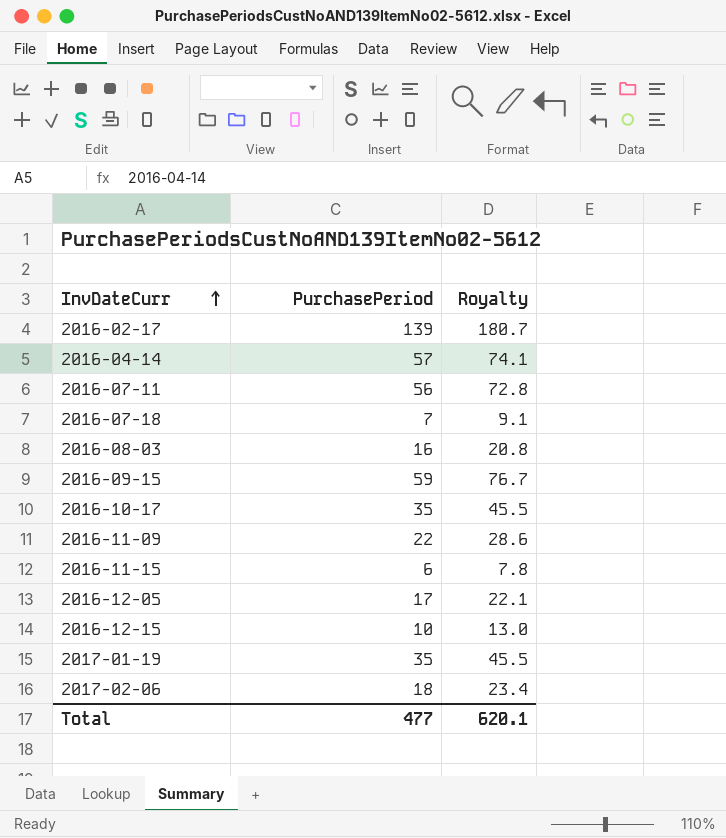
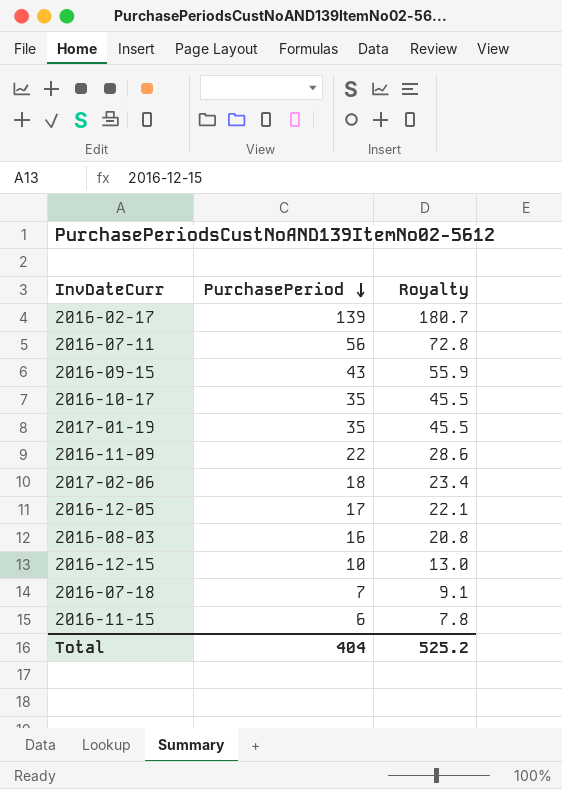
row order: InvDateCurr ascending -> PurchasePeriod descending
row 2016-04-14: 57 | 74.1 -> none
2016-09-15 | PurchasePeriod: 59 -> 43
2016-09-15 | Royalty: 76.7 -> 55.9
Total | PurchasePeriod: 477 -> 404
Total | Royalty: 620.1 -> 525.2

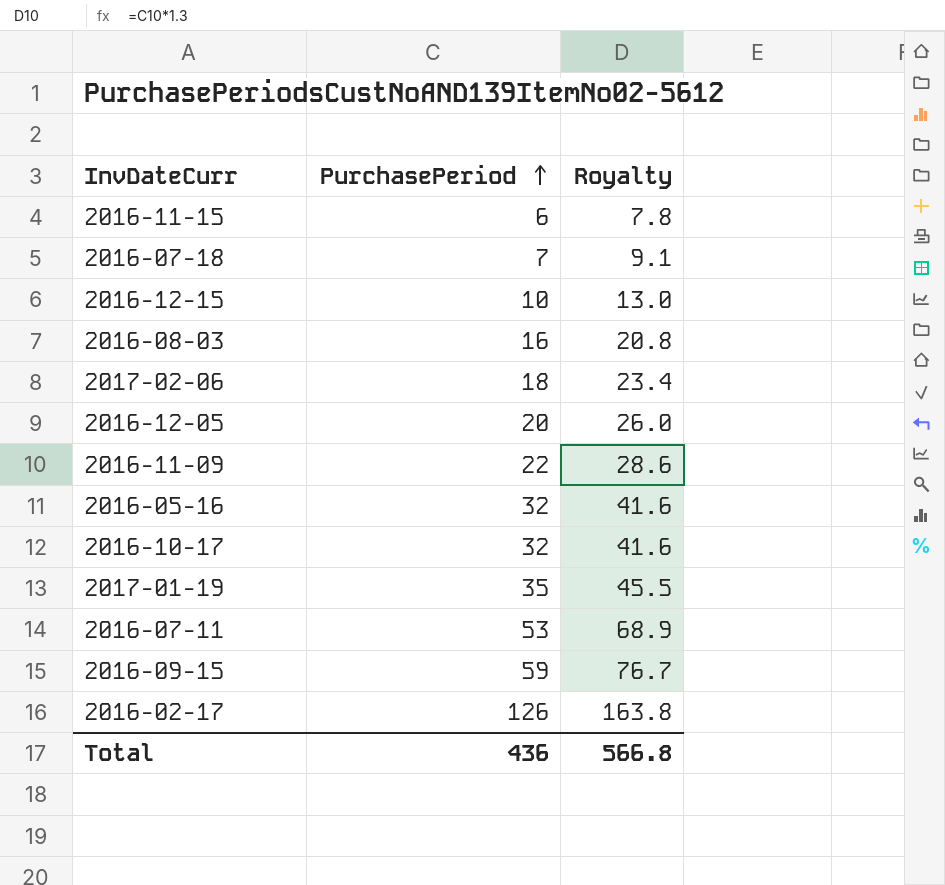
row order: PurchasePeriod descending -> PurchasePeriod ascending
2016-12-05 | PurchasePeriod: 17 -> 20
2016-12-05 | Royalty: 22.1 -> 26.0
row 2016-05-16: none -> 32 | 41.6
2016-10-17 | PurchasePeriod: 35 -> 32
2016-10-17 | Royalty: 45.5 -> 41.6
2016-07-11 | PurchasePeriod: 56 -> 53
2016-07-11 | Royalty: 72.8 -> 68.9
2016-09-15 | PurchasePeriod: 43 -> 59
2016-09-15 | Royalty: 55.9 -> 76.7
2016-02-17 | PurchasePeriod: 139 -> 126
2016-02-17 | Royalty: 180.7 -> 163.8
Total | PurchasePeriod: 404 -> 436
Total | Royalty: 525.2 -> 566.8

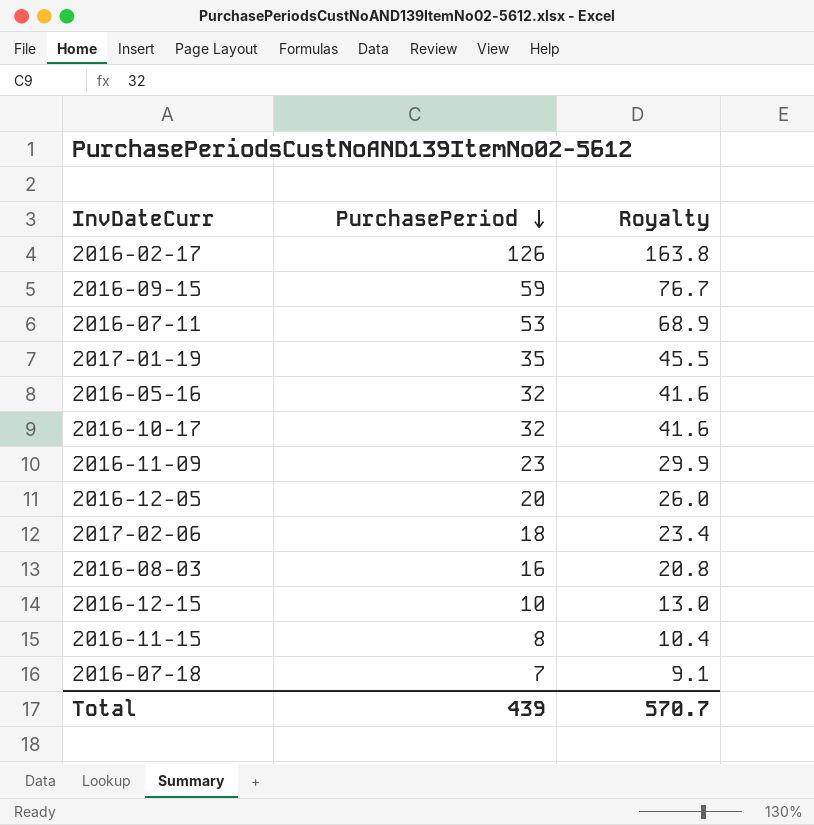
row order: PurchasePeriod ascending -> PurchasePeriod descending
2016-11-09 | PurchasePeriod: 22 -> 23
2016-11-09 | Royalty: 28.6 -> 29.9
2016-11-15 | PurchasePeriod: 6 -> 8
2016-11-15 | Royalty: 7.8 -> 10.4
Total | PurchasePeriod: 436 -> 439
Total | Royalty: 566.8 -> 570.7

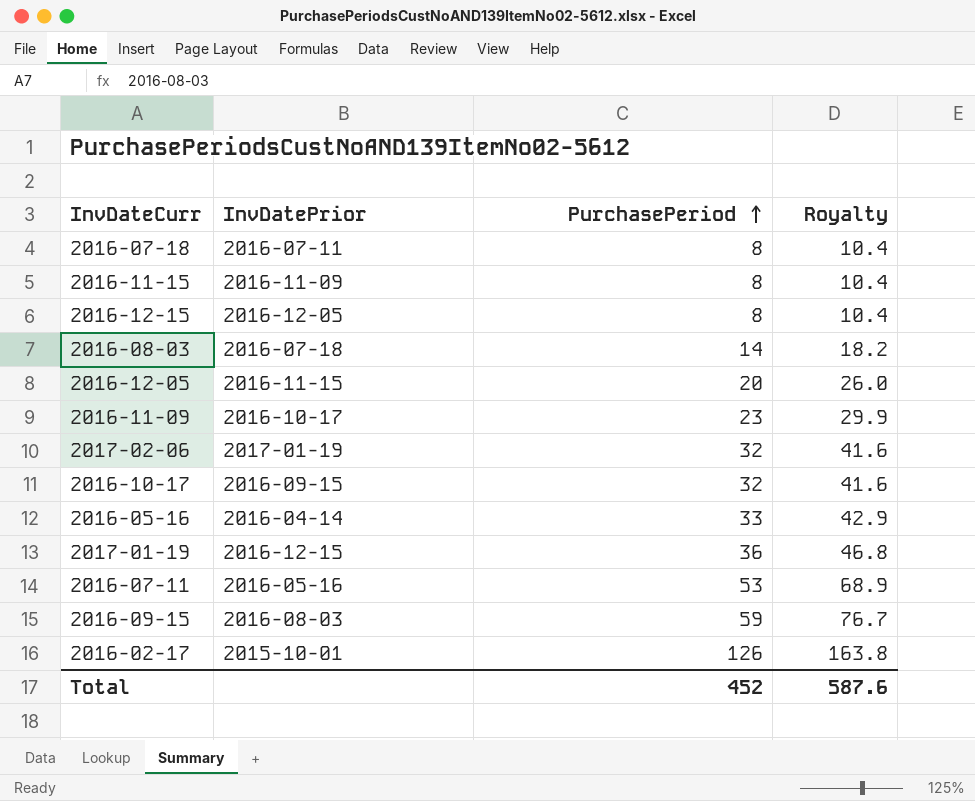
row order: PurchasePeriod descending -> PurchasePeriod ascending
column InvDatePrior | position: none -> 2
2016-07-18 | PurchasePeriod: 7 -> 8
2016-07-18 | Royalty: 9.1 -> 10.4
2016-12-15 | PurchasePeriod: 10 -> 8
2016-12-15 | Royalty: 13.0 -> 10.4
2016-08-03 | PurchasePeriod: 16 -> 14
2016-08-03 | Royalty: 20.8 -> 18.2
2017-02-06 | PurchasePeriod: 18 -> 32
2017-02-06 | Royalty: 23.4 -> 41.6
2016-05-16 | PurchasePeriod: 32 -> 33
2016-05-16 | Royalty: 41.6 -> 42.9
2017-01-19 | PurchasePeriod: 35 -> 36
2017-01-19 | Royalty: 45.5 -> 46.8
Total | PurchasePeriod: 439 -> 452
Total | Royalty: 570.7 -> 587.6

